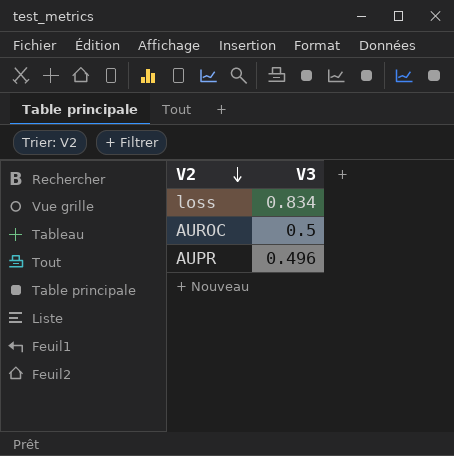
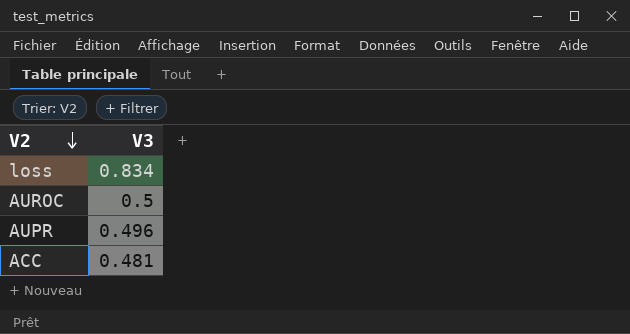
row ACC: none -> 0.481

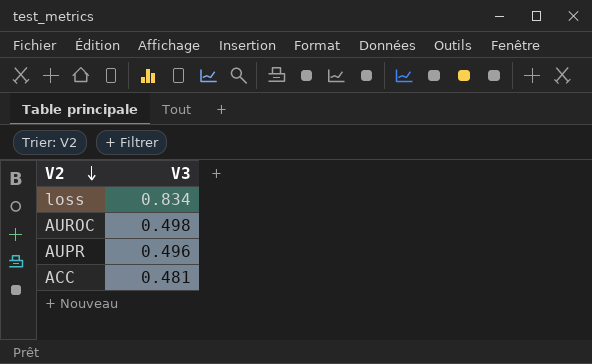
AUROC | V3: 0.5 -> 0.498

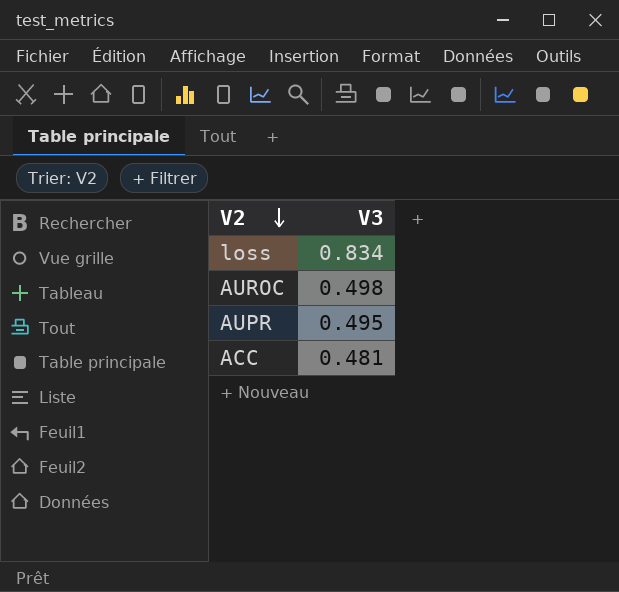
AUPR | V3: 0.496 -> 0.495

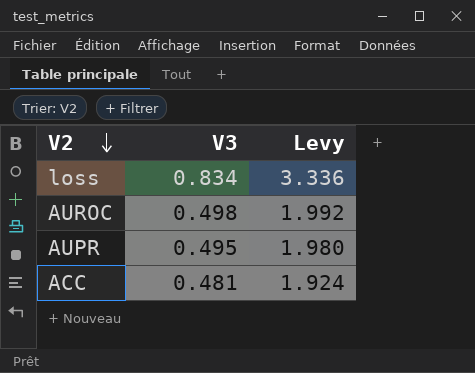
column Levy | formula: none -> [V3] * 4

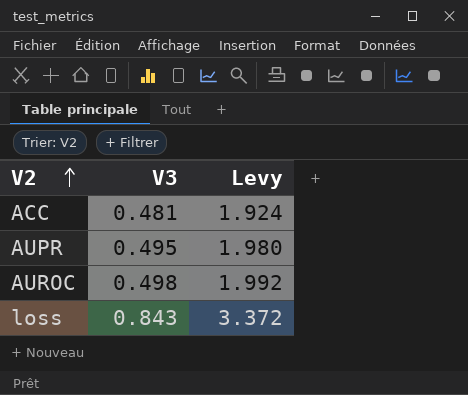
row order: V2 descending -> V2 ascending
loss | V3: 0.834 -> 0.843
loss | Levy: 3.336 -> 3.372

